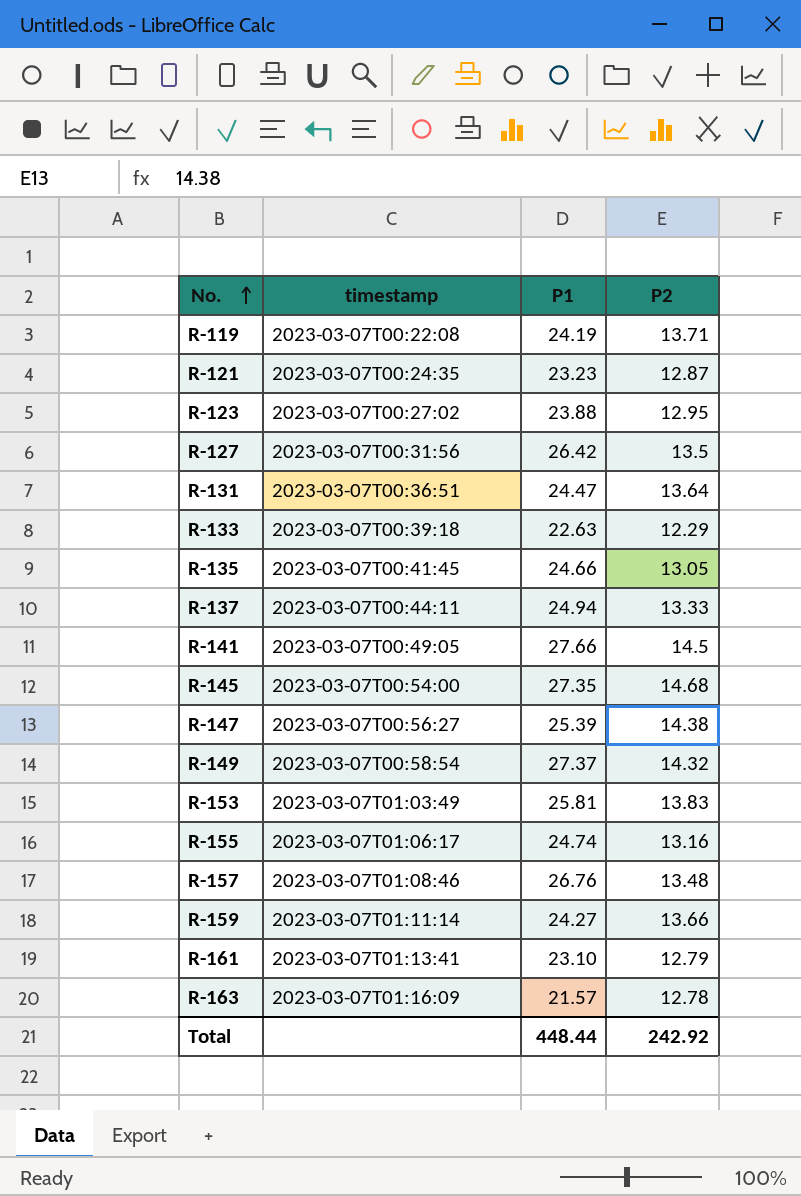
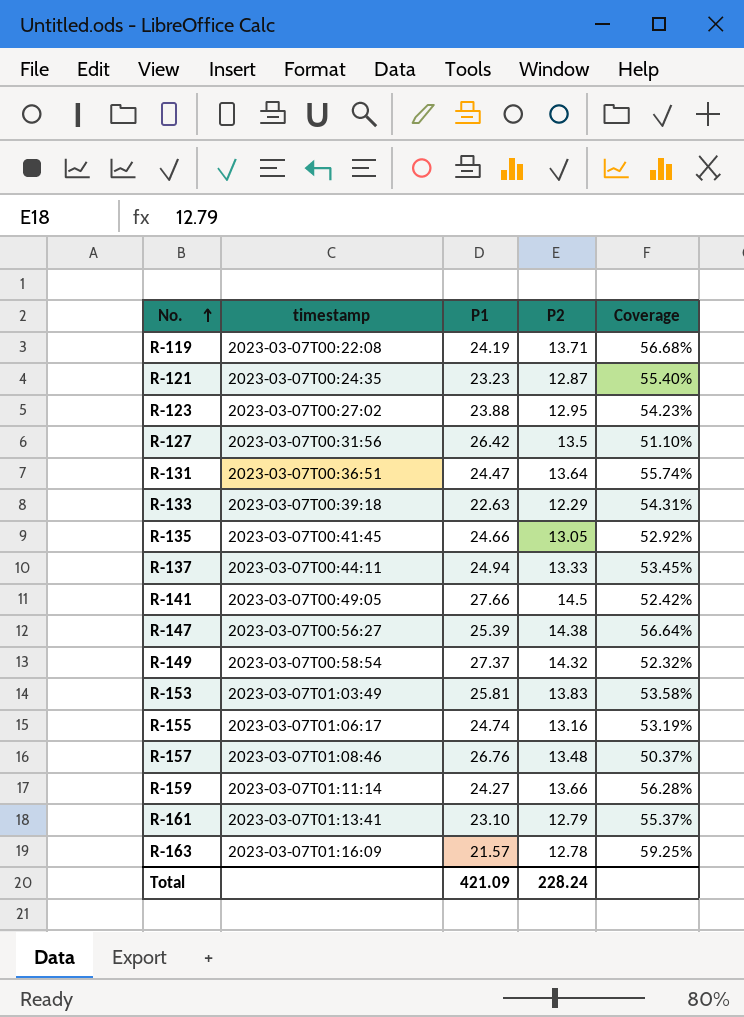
column Coverage | formula: none -> [P2] / [P1]
row R-145: 2023-03-07T00:54:00 | 27.35 | 14.68 -> none
Total | P1: 448.44 -> 421.09
Total | P2: 242.92 -> 228.24

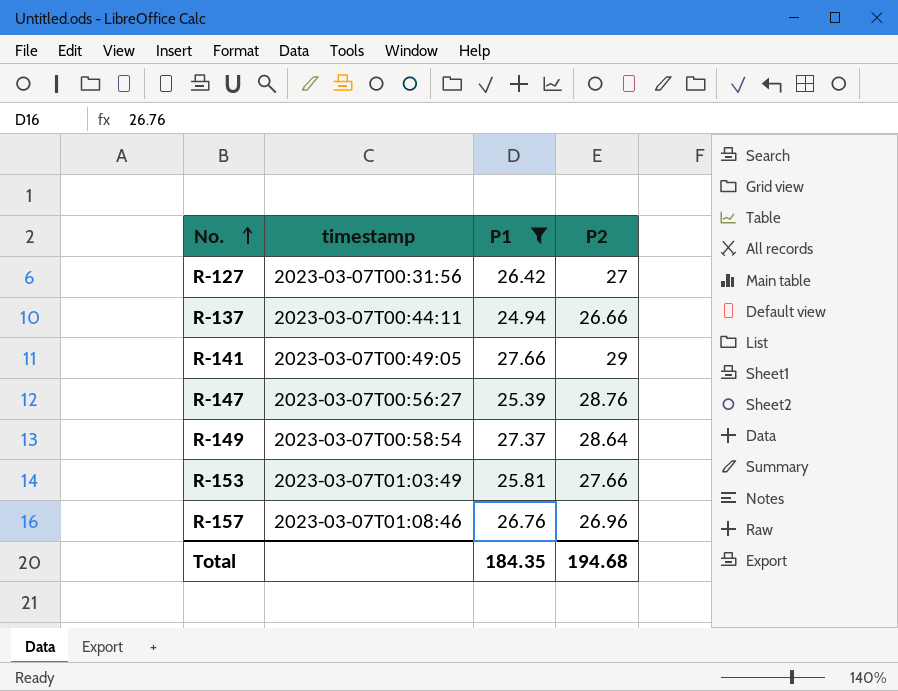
filter: none -> P1 >= 24.94
column Coverage | formula: [P2] / [P1] -> none
R-127 | P2: 13.5 -> 27
R-137 | P2: 13.33 -> 26.66
R-141 | P2: 14.5 -> 29
R-147 | P2: 14.38 -> 28.76
R-149 | P2: 14.32 -> 28.64
R-153 | P2: 13.83 -> 27.66
R-157 | P2: 13.48 -> 26.96
Total | P1: 421.09 -> 184.35
Total | P2: 228.24 -> 194.68

